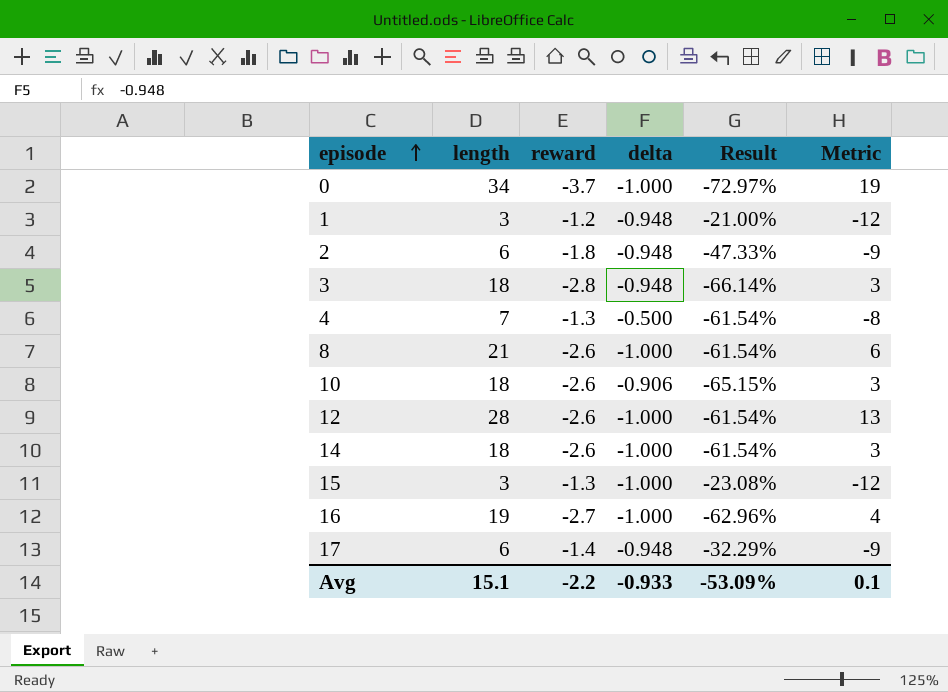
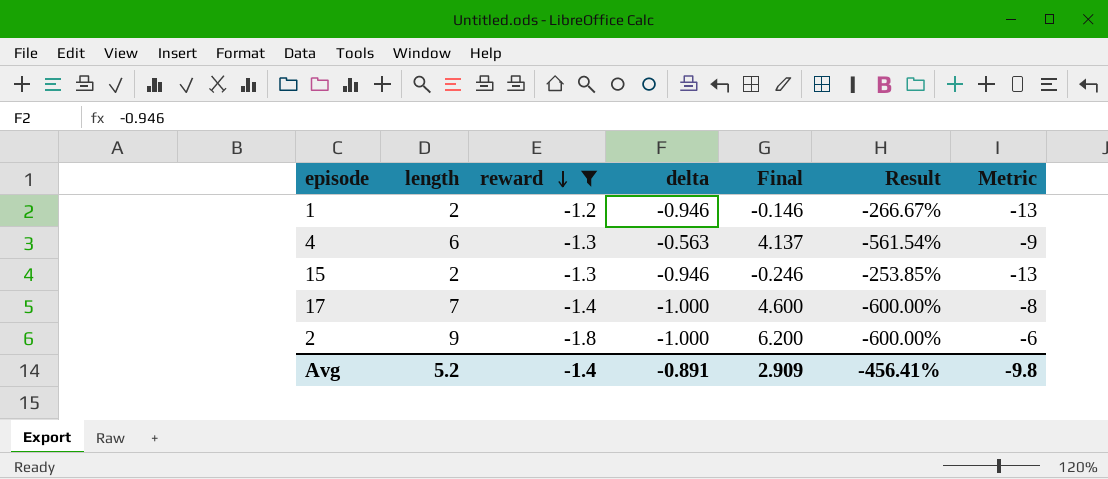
filter: none -> reward >= -1.8
row order: episode ascending -> reward descending
column Final | formula: none -> [length] + [reward] + [delta]
column Result | formula: ([delta] - [reward]) / [reward] -> ([length] - [reward]) / [reward]
1 | length: 3 -> 2
1 | delta: -0.948 -> -0.946
1 | Metric: -12 -> -13
4 | length: 7 -> 6
4 | delta: -0.500 -> -0.563
4 | Metric: -8 -> -9
15 | length: 3 -> 2
15 | delta: -1.000 -> -0.946
15 | Metric: -12 -> -13
17 | length: 6 -> 7
17 | delta: -0.948 -> -1.000
17 | Metric: -9 -> -8
2 | length: 6 -> 9
2 | delta: -0.948 -> -1.000
2 | Metric: -9 -> -6
Avg | length: 15.1 -> 5.2
Avg | reward: -2.2 -> -1.4
Avg | delta: -0.933 -> -0.891
Avg | Result: -53.09% -> -456.41%
Avg | Metric: 0.1 -> -9.8

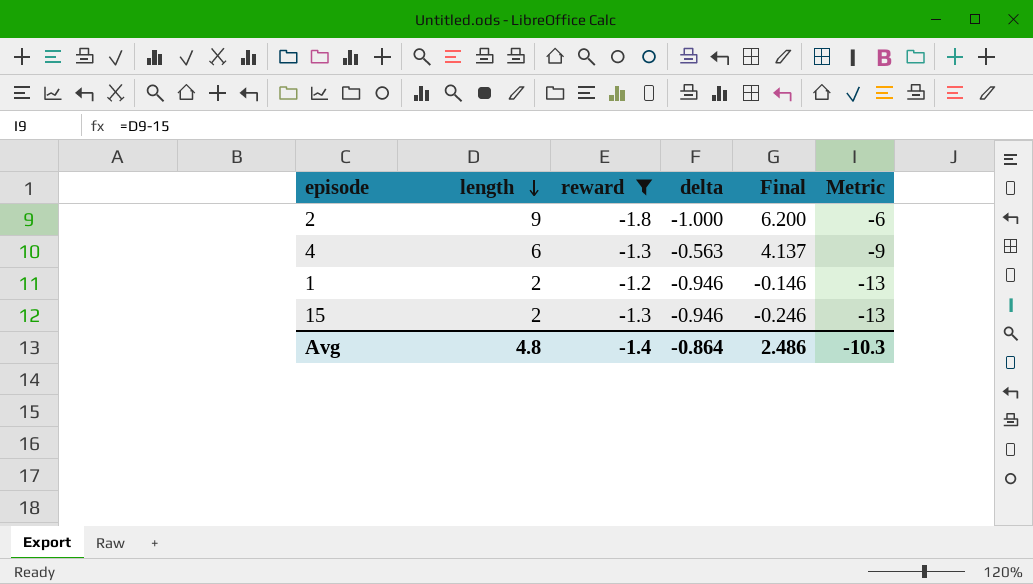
row order: reward descending -> length descending
column Result | formula: ([length] - [reward]) / [reward] -> none
row 17: 7 | -1.4 | -1.000 | 4.600 | -600.00% | -8 -> none
Avg | length: 5.2 -> 4.8
Avg | delta: -0.891 -> -0.864
Avg | Final: 2.909 -> 2.486
Avg | Metric: -9.8 -> -10.3

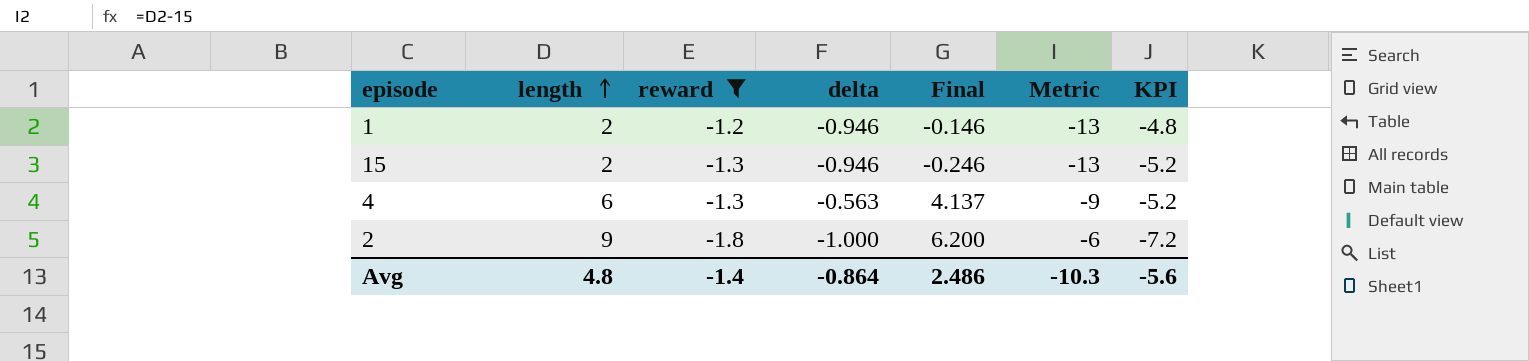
row order: length descending -> length ascending
column KPI | formula: none -> [reward] * 4

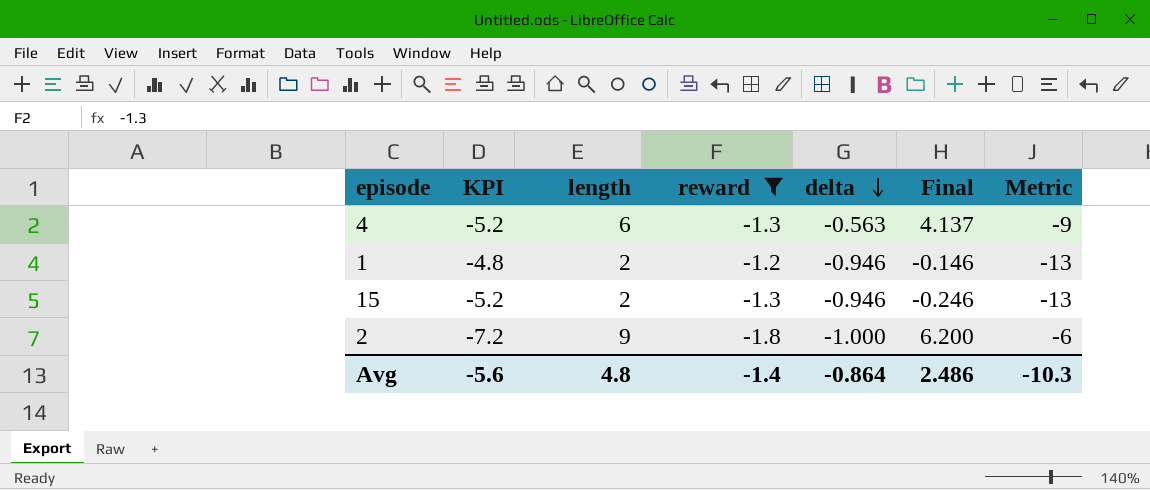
row order: length ascending -> delta descending
column KPI | position: 7 -> 2

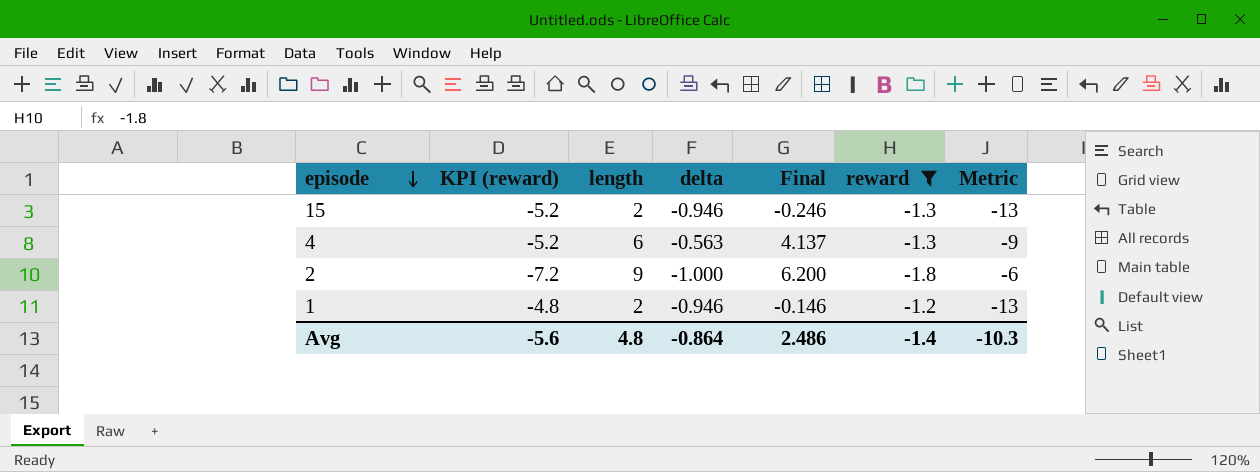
row order: delta descending -> episode descending
column name: KPI -> KPI (reward)
column reward | position: 4 -> 6

